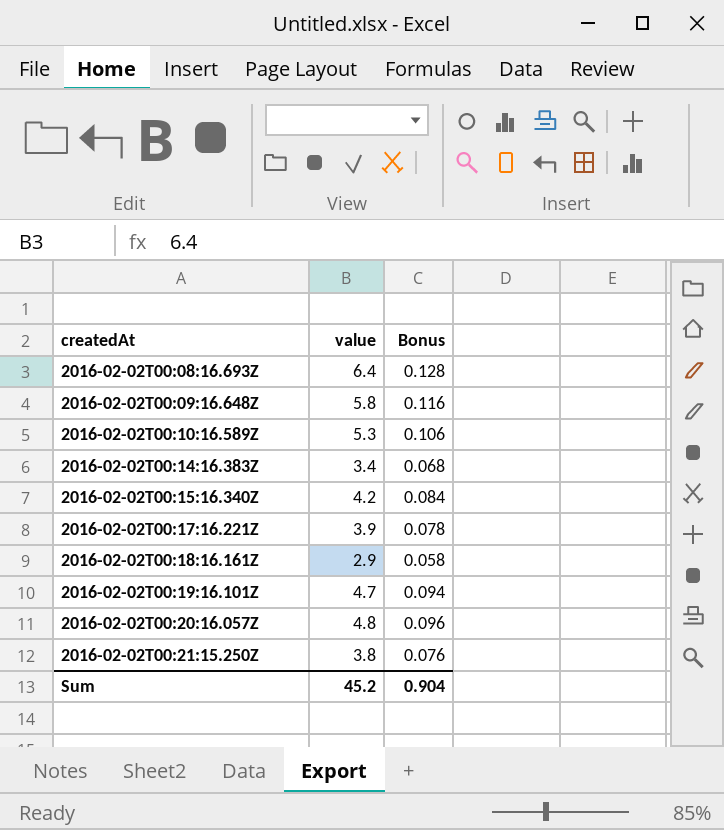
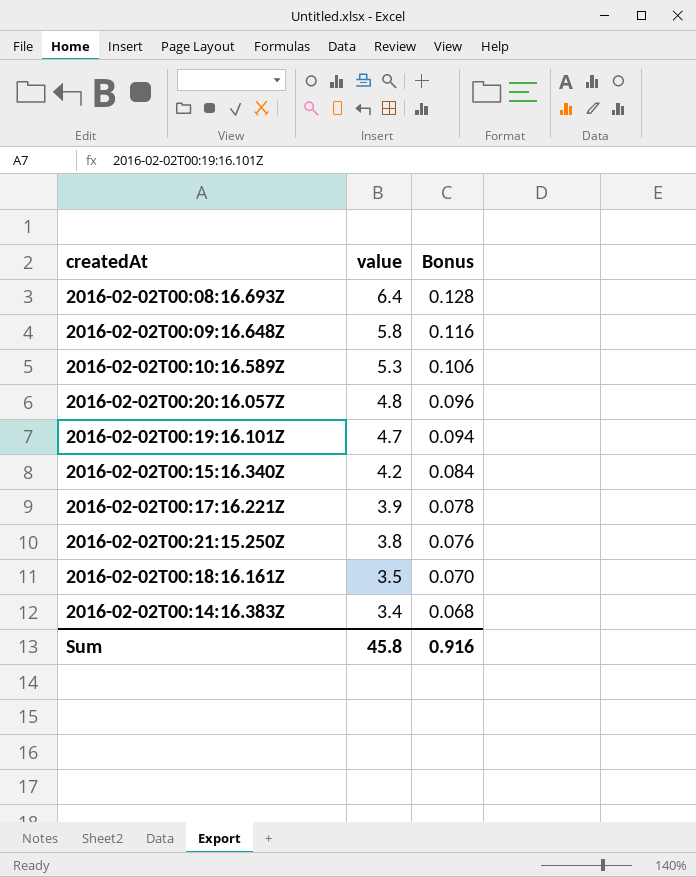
row order: createdAt ascending -> value descending
2016-02-02T00:18:16.161Z | value: 2.9 -> 3.5
2016-02-02T00:18:16.161Z | Bonus: 0.058 -> 0.070
Sum | value: 45.2 -> 45.8
Sum | Bonus: 0.904 -> 0.916

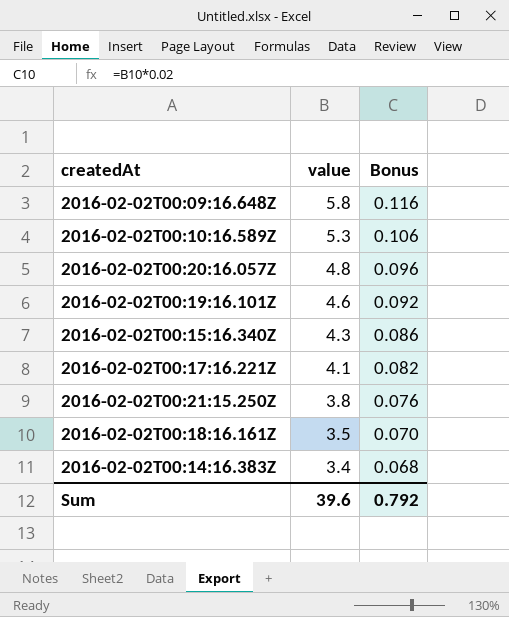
row 2016-02-02T00:08:16.693Z: 6.4 | 0.128 -> none
2016-02-02T00:19:16.101Z | value: 4.7 -> 4.6
2016-02-02T00:19:16.101Z | Bonus: 0.094 -> 0.092
2016-02-02T00:15:16.340Z | value: 4.2 -> 4.3
2016-02-02T00:15:16.340Z | Bonus: 0.084 -> 0.086
2016-02-02T00:17:16.221Z | value: 3.9 -> 4.1
2016-02-02T00:17:16.221Z | Bonus: 0.078 -> 0.082
Sum | value: 45.8 -> 39.6
Sum | Bonus: 0.916 -> 0.792

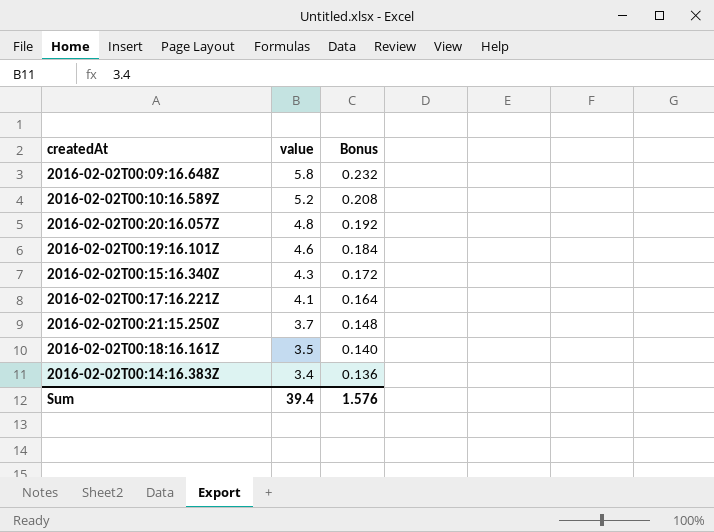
column Bonus | formula: [value] * 0.02 -> [value] * 0.04
2016-02-02T00:10:16.589Z | value: 5.3 -> 5.2
2016-02-02T00:21:15.250Z | value: 3.8 -> 3.7
Sum | value: 39.6 -> 39.4
Sum | Bonus: 0.792 -> 1.576

